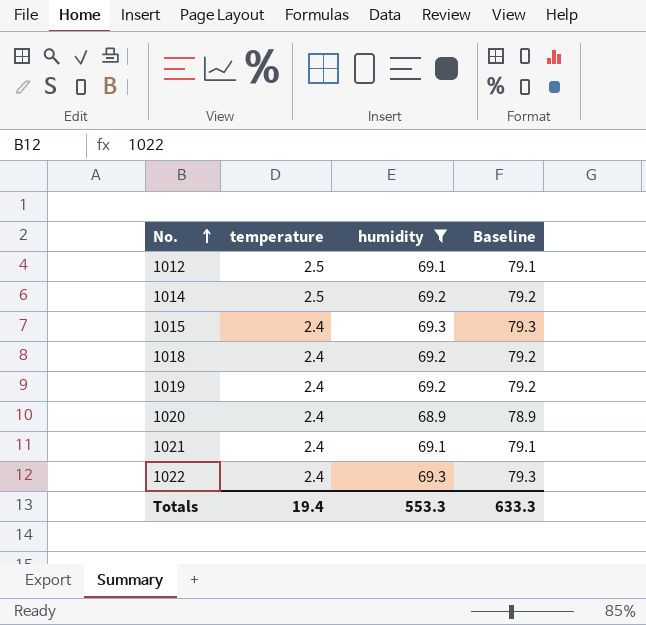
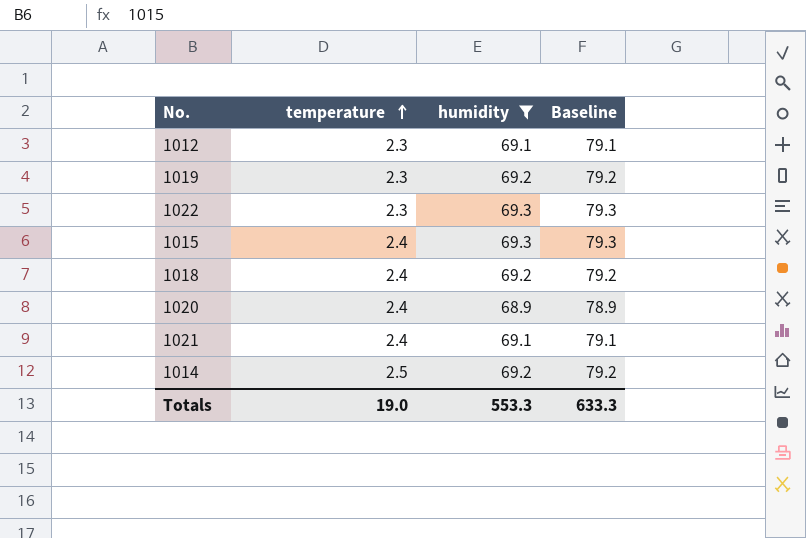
row order: No. ascending -> temperature ascending
1012 | temperature: 2.5 -> 2.3
1019 | temperature: 2.4 -> 2.3
1022 | temperature: 2.4 -> 2.3
Totals | temperature: 19.4 -> 19.0

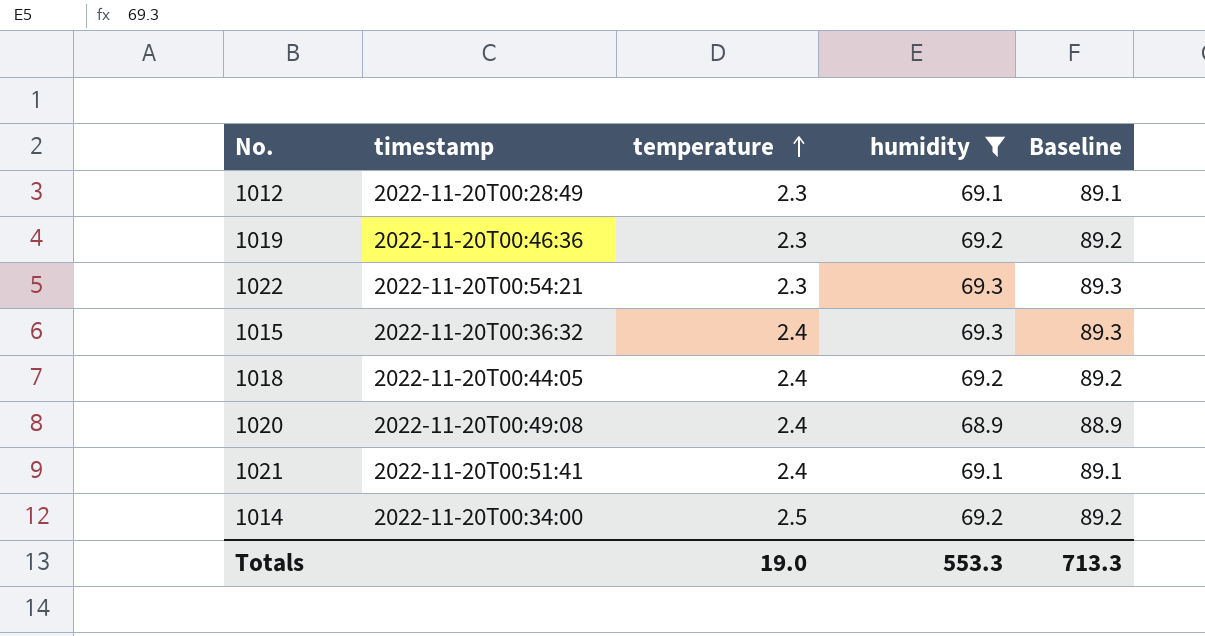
column timestamp | position: none -> 2
column Baseline | formula: [humidity] + 10 -> [humidity] + 20
Totals | Baseline: 633.3 -> 713.3

